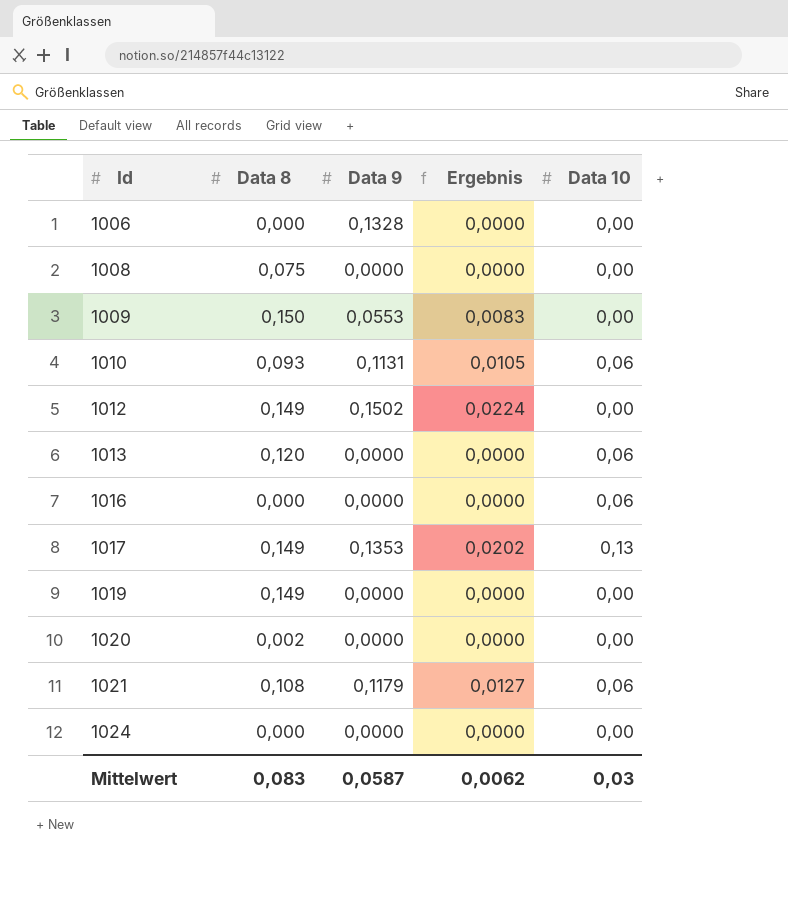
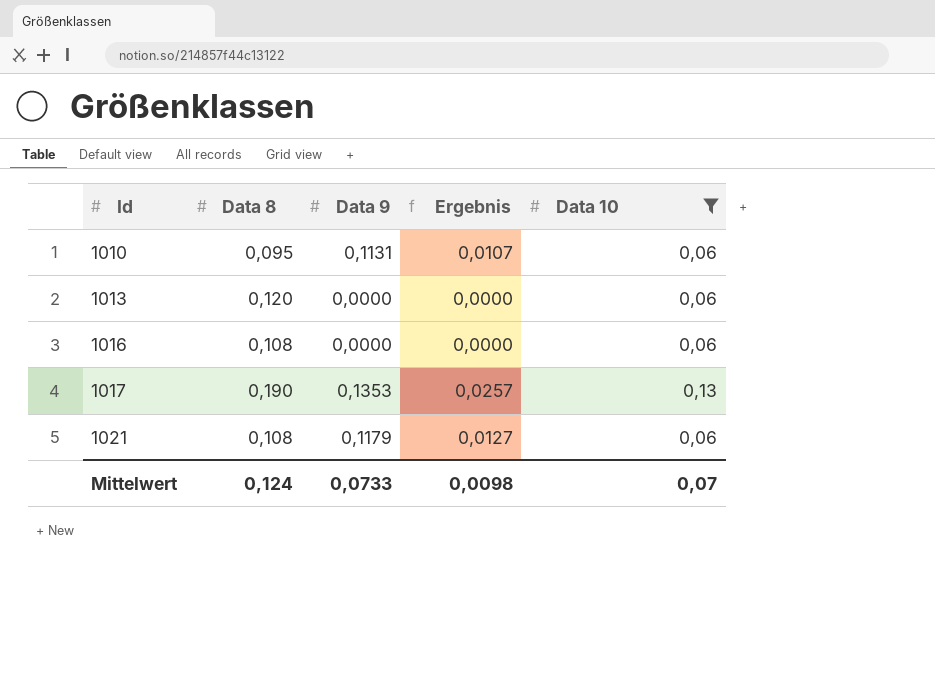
filter: none -> Data 10 != 0,00
1010 | Data 8: 0,093 -> 0,095
1010 | Ergebnis: 0,0105 -> 0,0107
1016 | Data 8: 0,000 -> 0,108
1017 | Data 8: 0,149 -> 0,190
1017 | Ergebnis: 0,0202 -> 0,0257
Mittelwert | Data 8: 0,083 -> 0,124
Mittelwert | Data 9: 0,0587 -> 0,0733
Mittelwert | Ergebnis: 0,0062 -> 0,0098
Mittelwert | Data 10: 0,03 -> 0,07

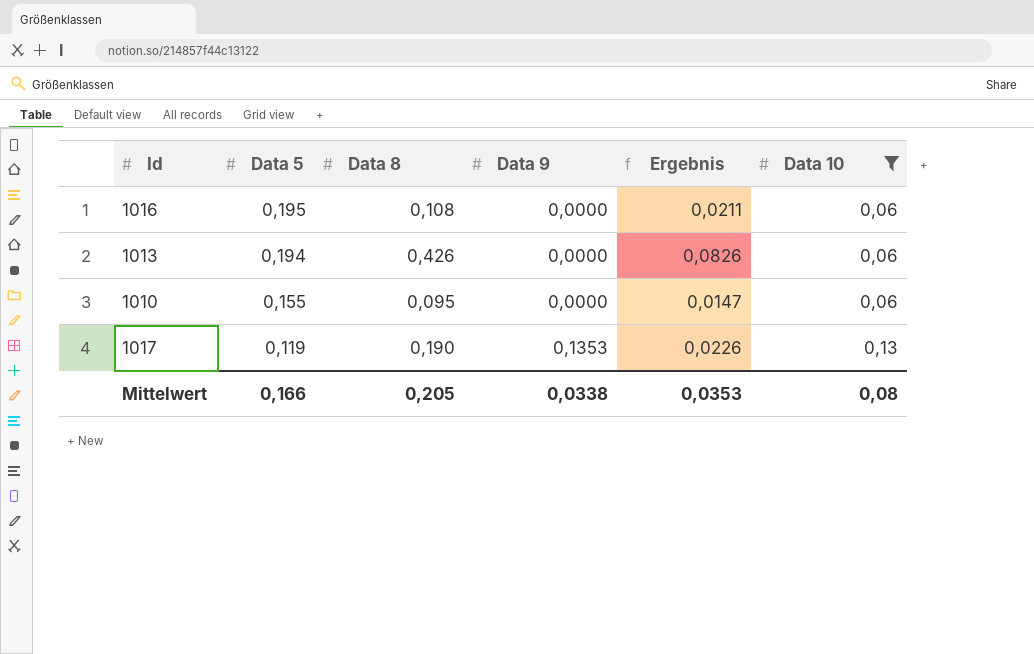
row order: Id ascending -> Data 5 descending
column Data 5 | position: none -> 2
column Ergebnis | formula: [Data 8] * [Data 9] -> [Data 5] * [Data 8]
row 1021: 0,108 | 0,1179 | 0,0127 | 0,06 -> none
1013 | Data 8: 0,120 -> 0,426
1010 | Data 9: 0,1131 -> 0,0000
Mittelwert | Data 8: 0,124 -> 0,205
Mittelwert | Data 9: 0,0733 -> 0,0338
Mittelwert | Ergebnis: 0,0098 -> 0,0353
Mittelwert | Data 10: 0,07 -> 0,08

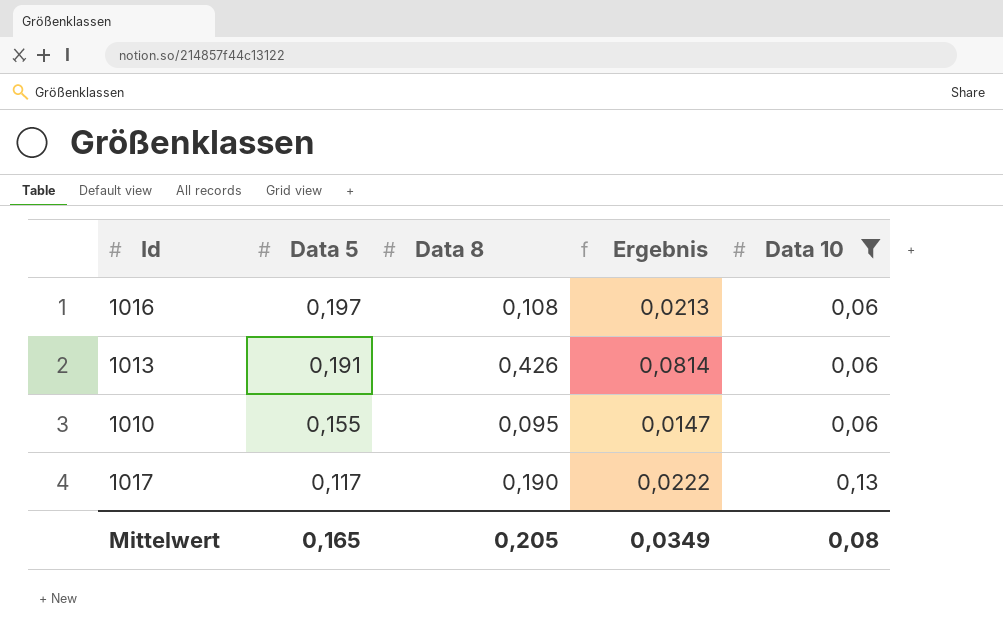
column Data 9 | position: 4 -> none
1016 | Data 5: 0,195 -> 0,197
1016 | Ergebnis: 0,0211 -> 0,0213
1013 | Data 5: 0,194 -> 0,191
1013 | Ergebnis: 0,0826 -> 0,0814
1017 | Data 5: 0,119 -> 0,117
1017 | Ergebnis: 0,0226 -> 0,0222
Mittelwert | Data 5: 0,166 -> 0,165
Mittelwert | Ergebnis: 0,0353 -> 0,0349

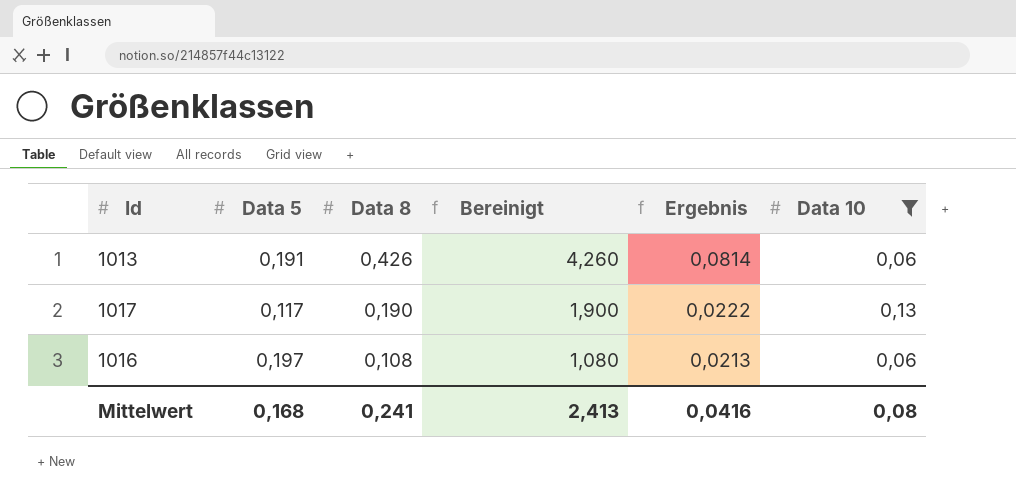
row order: Data 5 descending -> Data 8 descending
column Bereinigt | formula: none -> [Data 8] * 10
row 1010: 0,155 | 0,095 | 0,0147 | 0,06 -> none
Mittelwert | Data 5: 0,165 -> 0,168
Mittelwert | Data 8: 0,205 -> 0,241
Mittelwert | Ergebnis: 0,0349 -> 0,0416

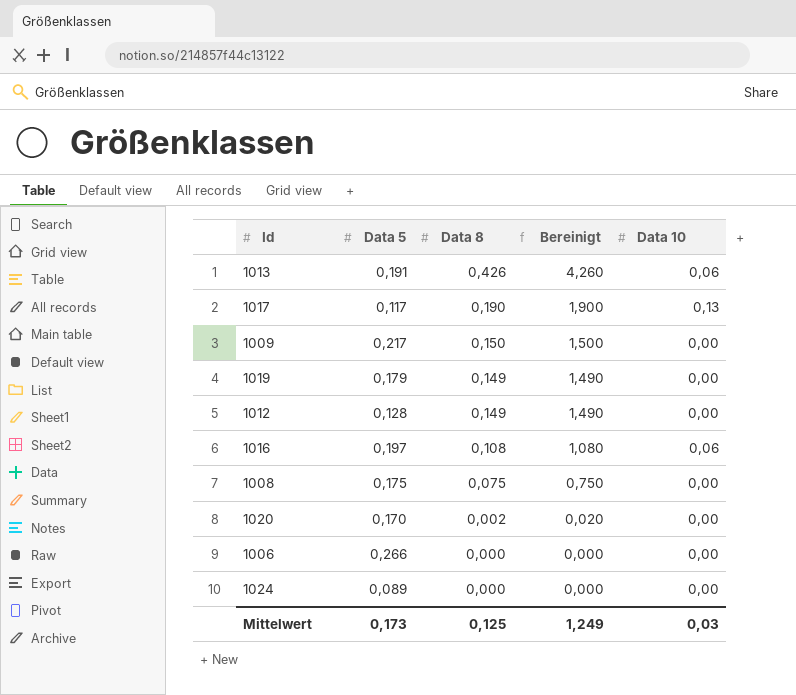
filter: Data 10 != 0,00 -> none
column Ergebnis | formula: [Data 5] * [Data 8] -> none
Mittelwert | Data 5: 0,168 -> 0,173
Mittelwert | Data 8: 0,241 -> 0,125
Mittelwert | Bereinigt: 2,413 -> 1,249
Mittelwert | Data 10: 0,08 -> 0,03

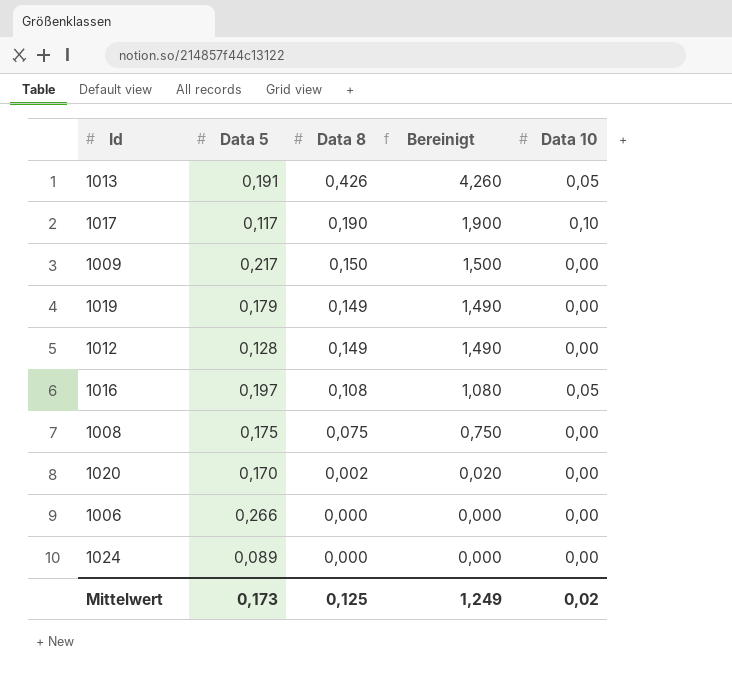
1013 | Data 10: 0,06 -> 0,05
1017 | Data 10: 0,13 -> 0,10
1016 | Data 10: 0,06 -> 0,05
Mittelwert | Data 10: 0,03 -> 0,02

